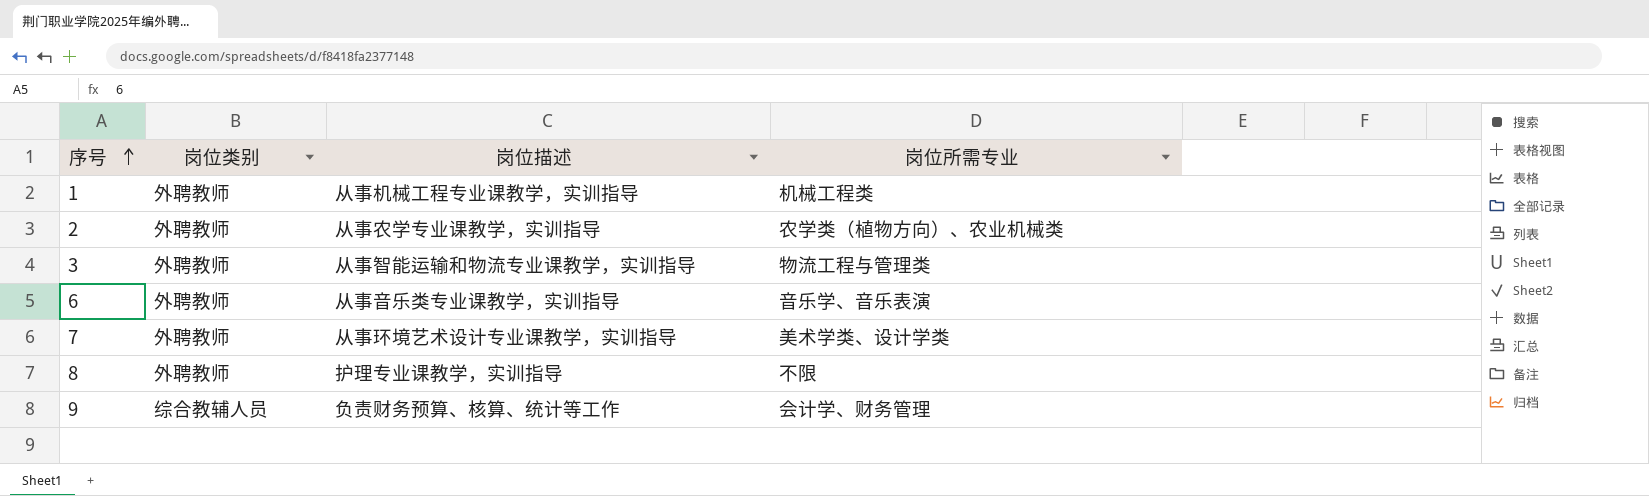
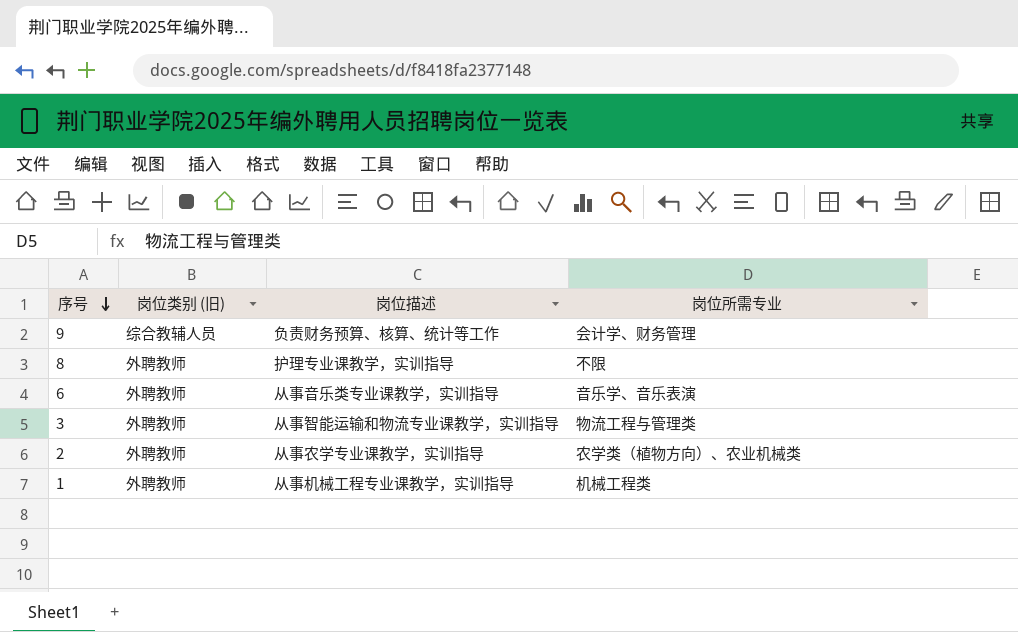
row order: 序号 ascending -> 序号 descending
column name: 岗位类别 -> 岗位类别 (旧)
row 7: 外聘教师 | 从事环境艺术设计专业课教学，实训指导 | 美术学类、设计学类 -> none

